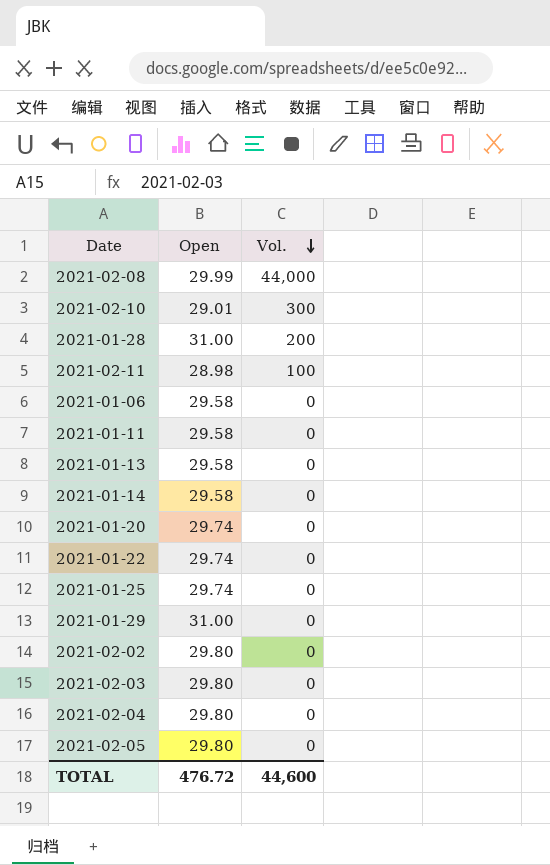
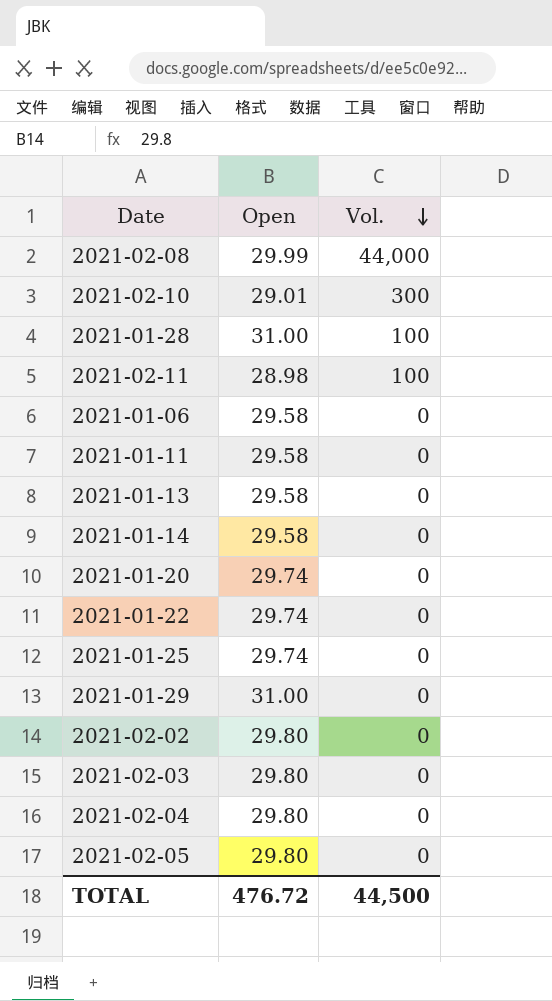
2021-01-28 | Vol.: 200 -> 100
TOTAL | Vol.: 44,600 -> 44,500

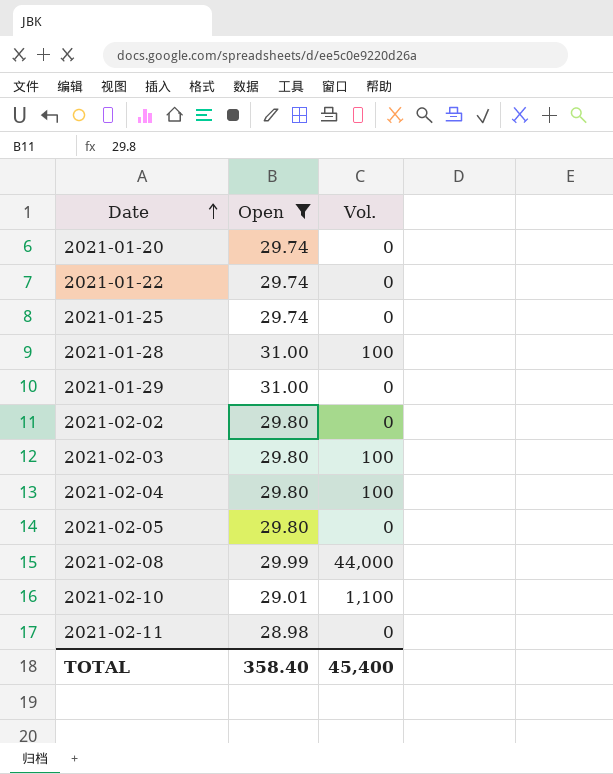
filter: none -> Open != 29.58
row order: Vol. descending -> Date ascending
2021-02-03 | Vol.: 0 -> 100
2021-02-04 | Vol.: 0 -> 100
2021-02-10 | Vol.: 300 -> 1,100
2021-02-11 | Vol.: 100 -> 0
TOTAL | Open: 476.72 -> 358.40
TOTAL | Vol.: 44,500 -> 45,400

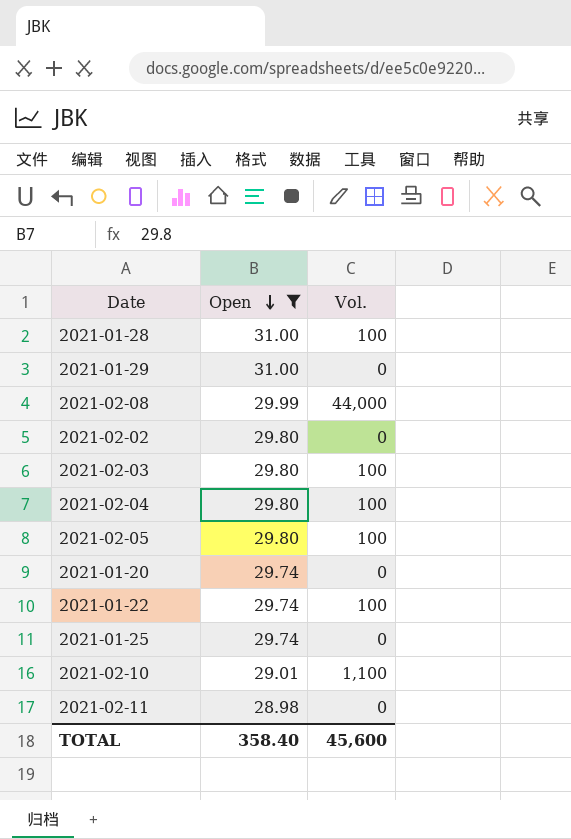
row order: Date ascending -> Open descending
2021-02-05 | Vol.: 0 -> 100
2021-01-22 | Vol.: 0 -> 100
TOTAL | Vol.: 45,400 -> 45,600

